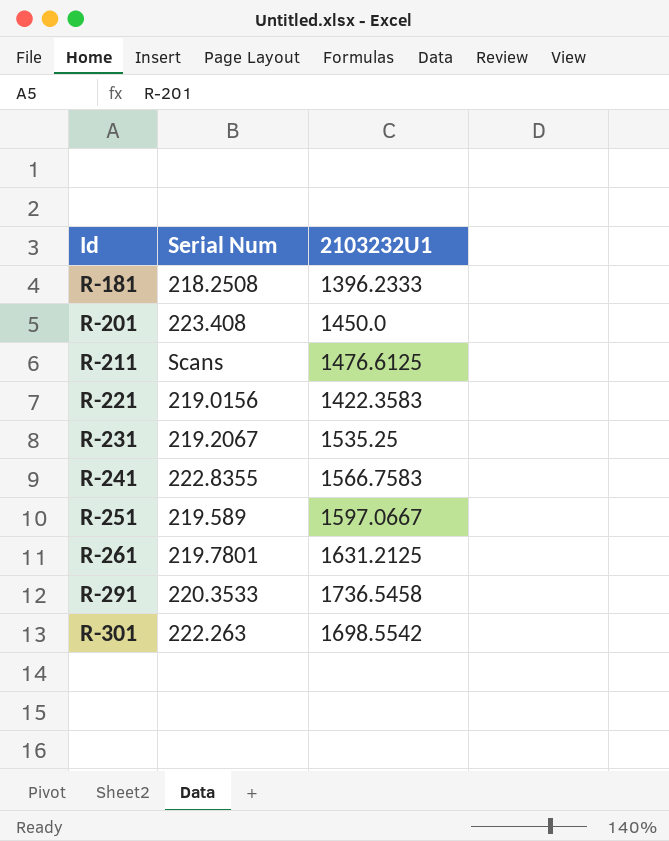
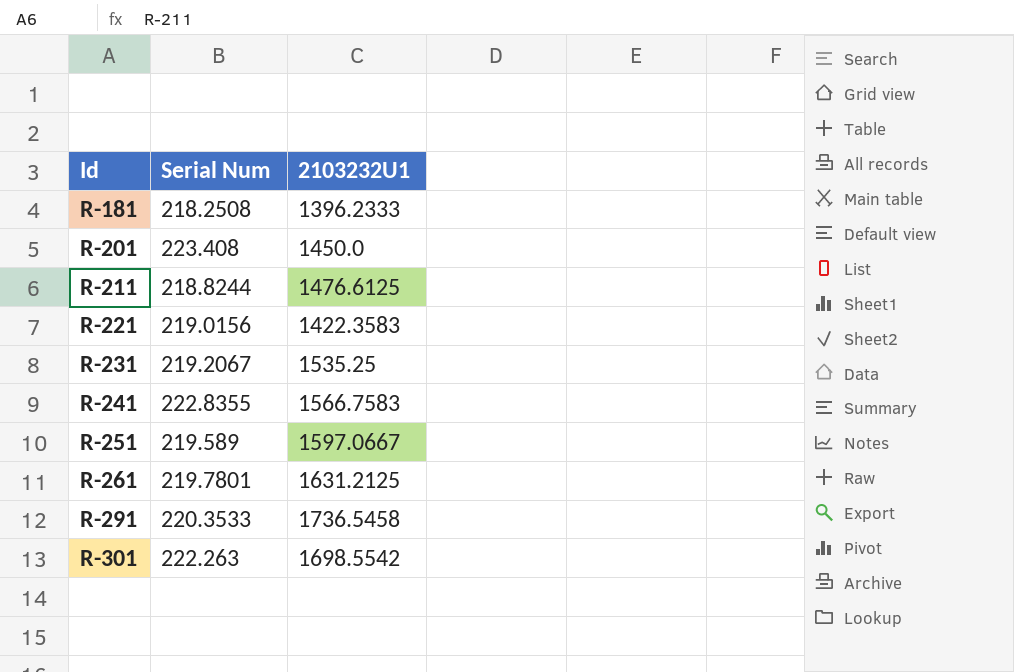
R-211 | Serial Num: Scans -> 218.8244

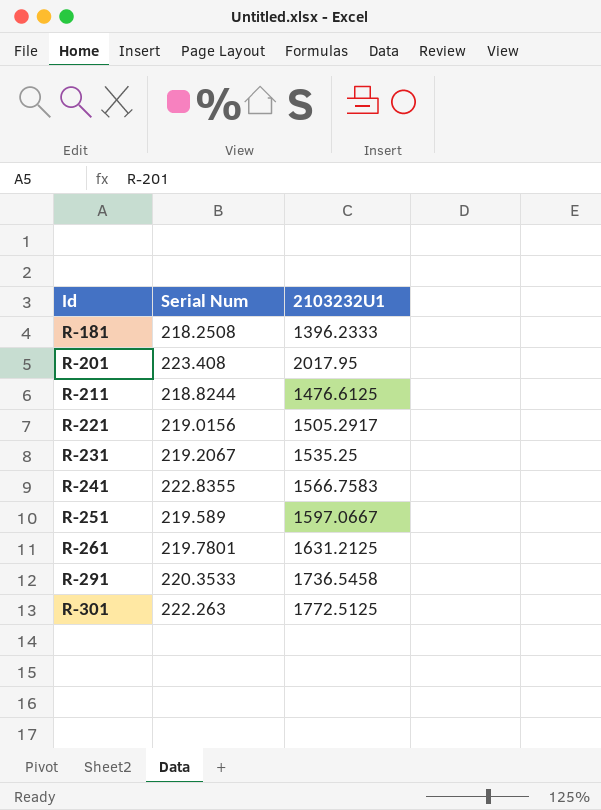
R-201 | 2103232U1: 1450.0 -> 2017.95
R-221 | 2103232U1: 1422.3583 -> 1505.2917
R-301 | 2103232U1: 1698.5542 -> 1772.5125

